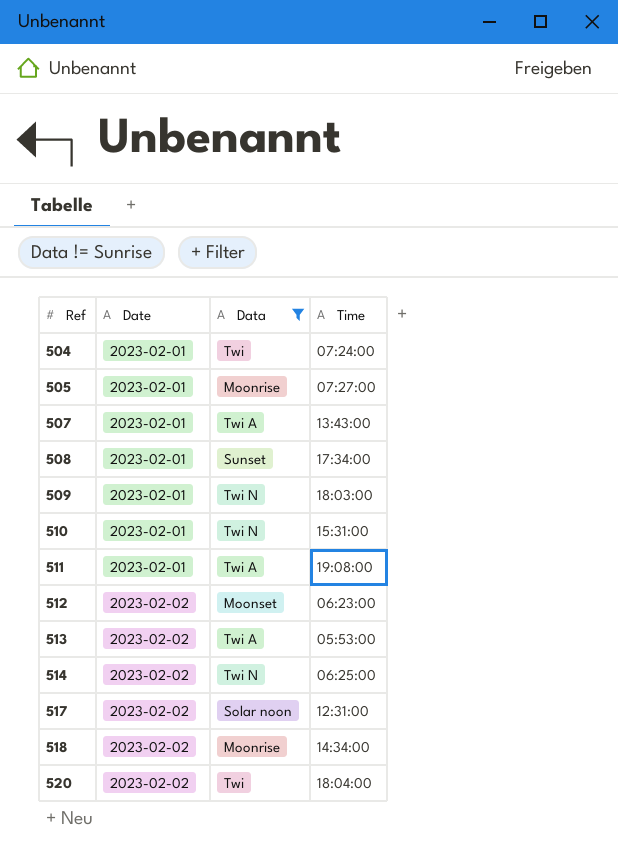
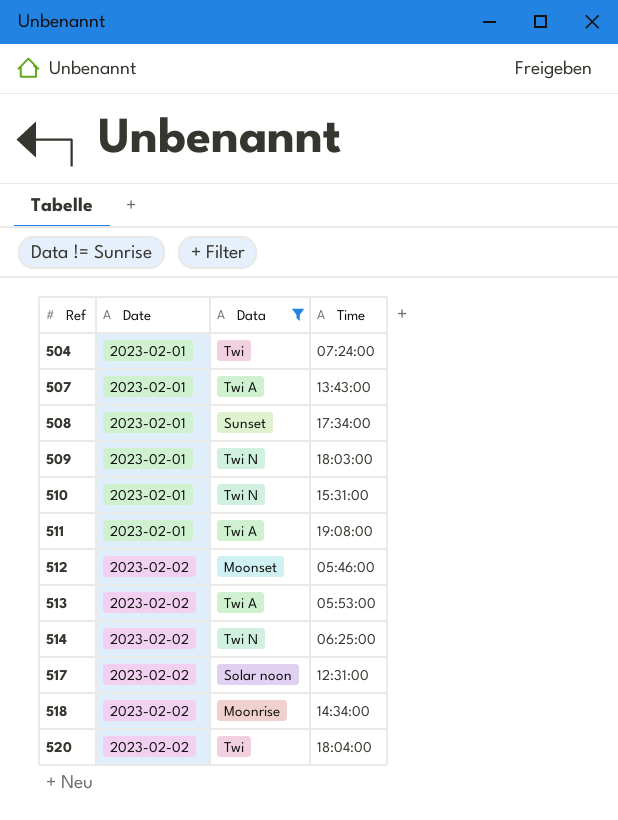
row 505: 2023-02-01 | Moonrise | 07:27:00 -> none
512 | Time: 06:23:00 -> 05:46:00

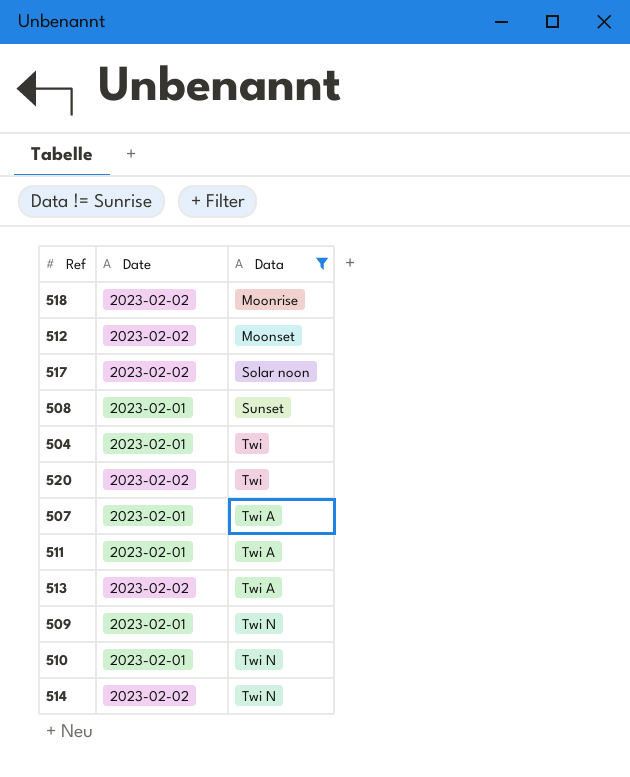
row order: Ref ascending -> Data ascending
column Time | position: 4 -> none

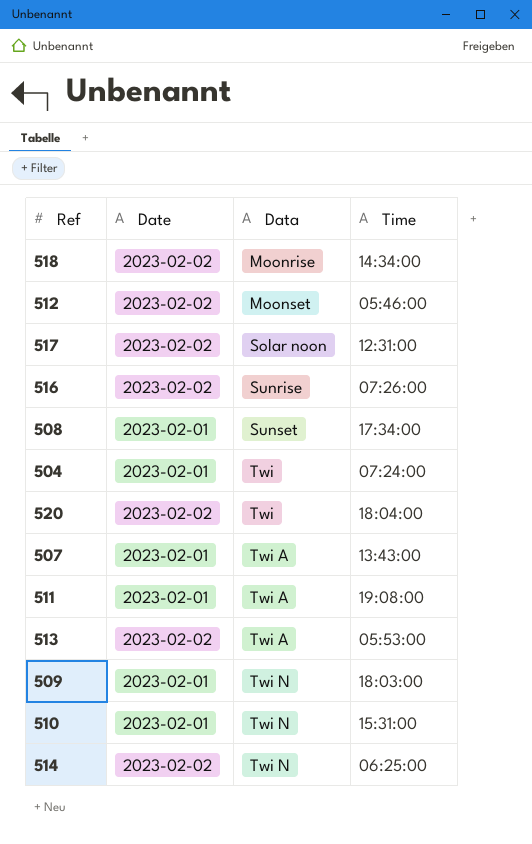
filter: Data != Sunrise -> none
column Time | position: none -> 4

